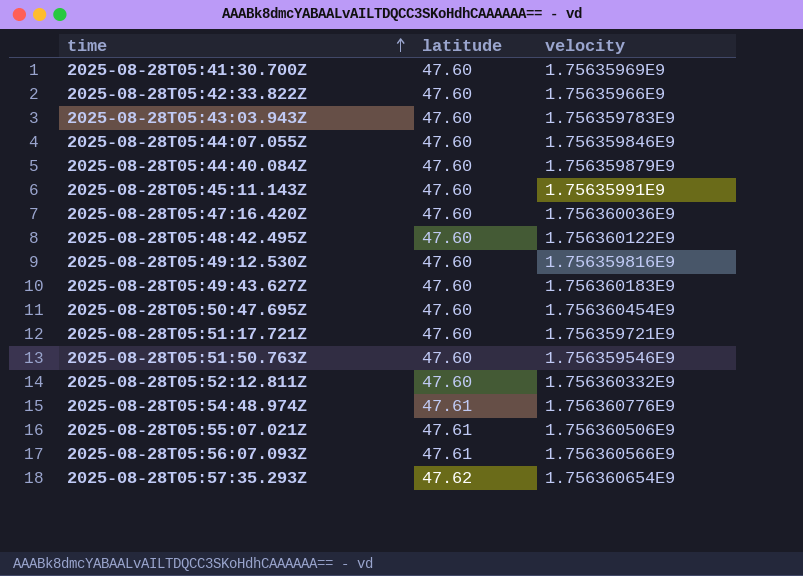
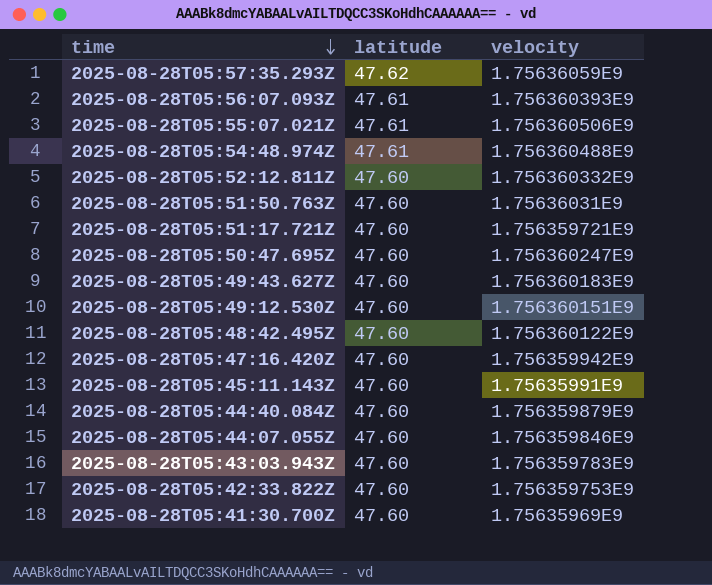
row order: time ascending -> time descending
2025-08-28T05:57:35.293Z | velocity: 1.756360654E9 -> 1.75636059E9
2025-08-28T05:56:07.093Z | velocity: 1.756360566E9 -> 1.756360393E9
2025-08-28T05:54:48.974Z | velocity: 1.756360776E9 -> 1.756360488E9
2025-08-28T05:51:50.763Z | velocity: 1.756359546E9 -> 1.75636031E9
2025-08-28T05:50:47.695Z | velocity: 1.756360454E9 -> 1.756360247E9
2025-08-28T05:49:12.530Z | velocity: 1.756359816E9 -> 1.756360151E9
2025-08-28T05:47:16.420Z | velocity: 1.756360036E9 -> 1.756359942E9
2025-08-28T05:42:33.822Z | velocity: 1.75635966E9 -> 1.756359753E9

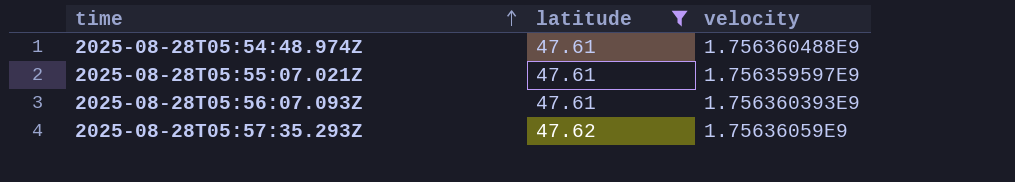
filter: none -> latitude != 47.60
row order: time descending -> time ascending
2025-08-28T05:55:07.021Z | velocity: 1.756360506E9 -> 1.756359597E9

